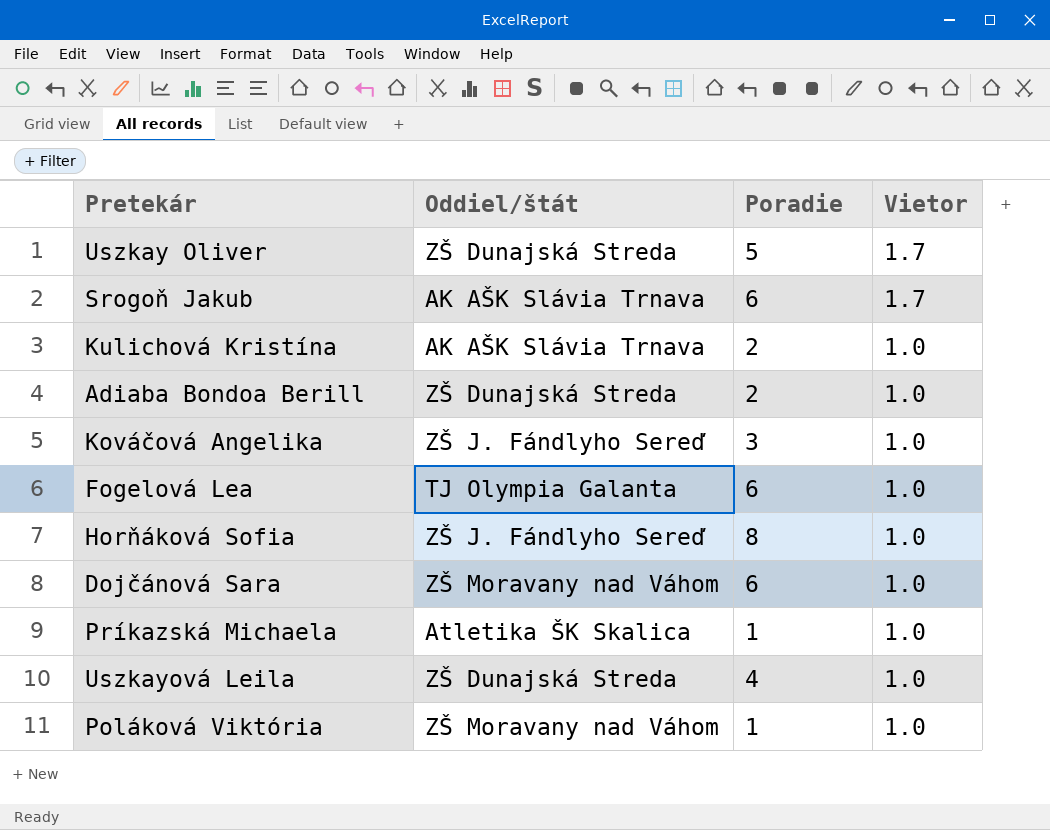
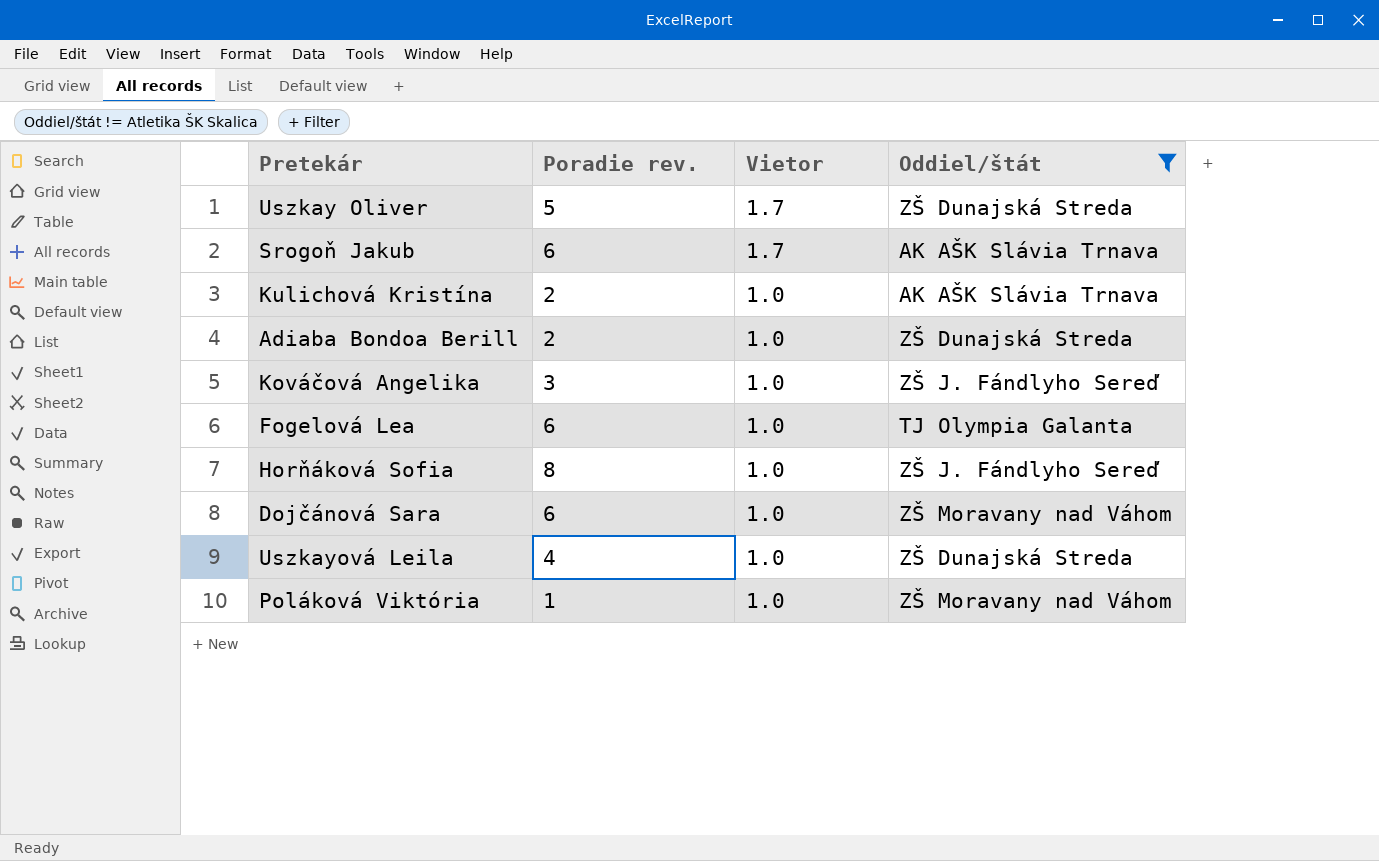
filter: none -> Oddiel/štát != Atletika ŠK Skalica
column name: Poradie -> Poradie rev.
column Oddiel/štát | position: 2 -> 4

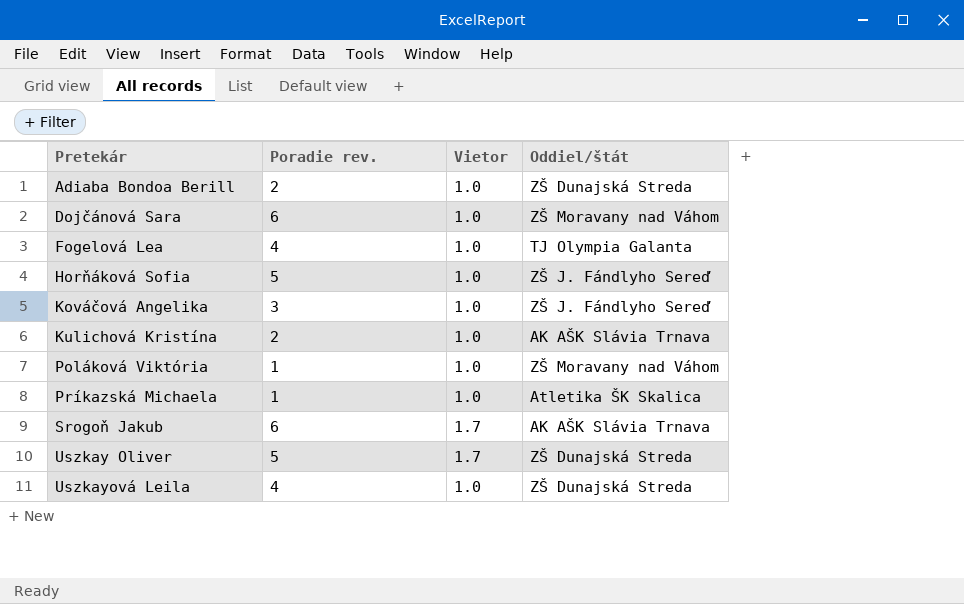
filter: Oddiel/štát != Atletika ŠK Skalica -> none
row order: Vietor descending -> Pretekár ascending
Fogelová Lea | Poradie rev.: 6 -> 4
Horňáková Sofia | Poradie rev.: 8 -> 5

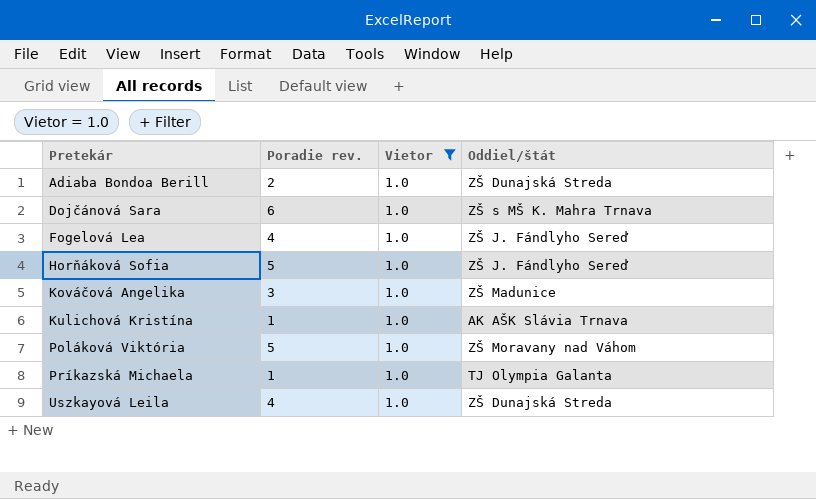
filter: none -> Vietor = 1.0
Dojčánová Sara | Oddiel/štát: ZŠ Moravany nad Váhom -> ZŠ s MŠ K. Mahra Trnava
Fogelová Lea | Oddiel/štát: TJ Olympia Galanta -> ZŠ J. Fándlyho Sereď
Kováčová Angelika | Oddiel/štát: ZŠ J. Fándlyho Sereď -> ZŠ Madunice
Kulichová Kristína | Poradie rev.: 2 -> 1
Poláková Viktória | Poradie rev.: 1 -> 5
Príkazská Michaela | Oddiel/štát: Atletika ŠK Skalica -> TJ Olympia Galanta

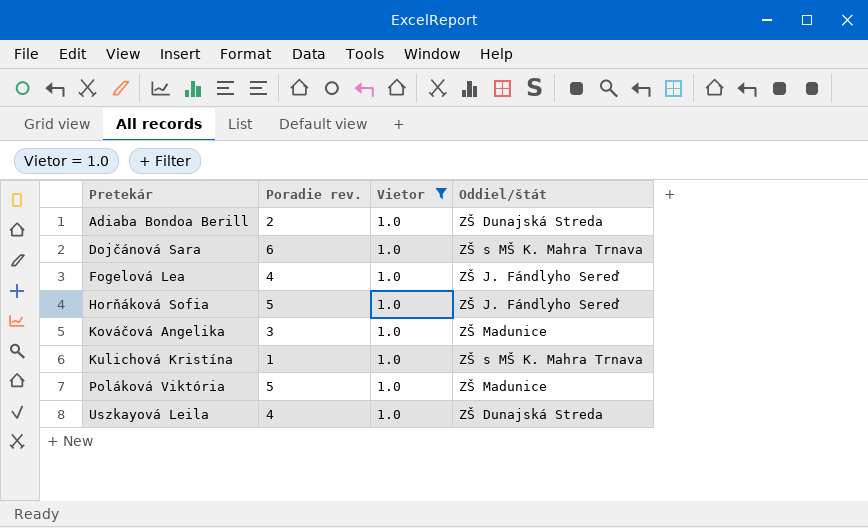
row Príkazská Michaela: 1 | 1.0 | TJ Olympia Galanta -> none
Kulichová Kristína | Oddiel/štát: AK AŠK Slávia Trnava -> ZŠ s MŠ K. Mahra Trnava
Poláková Viktória | Oddiel/štát: ZŠ Moravany nad Váhom -> ZŠ Madunice

